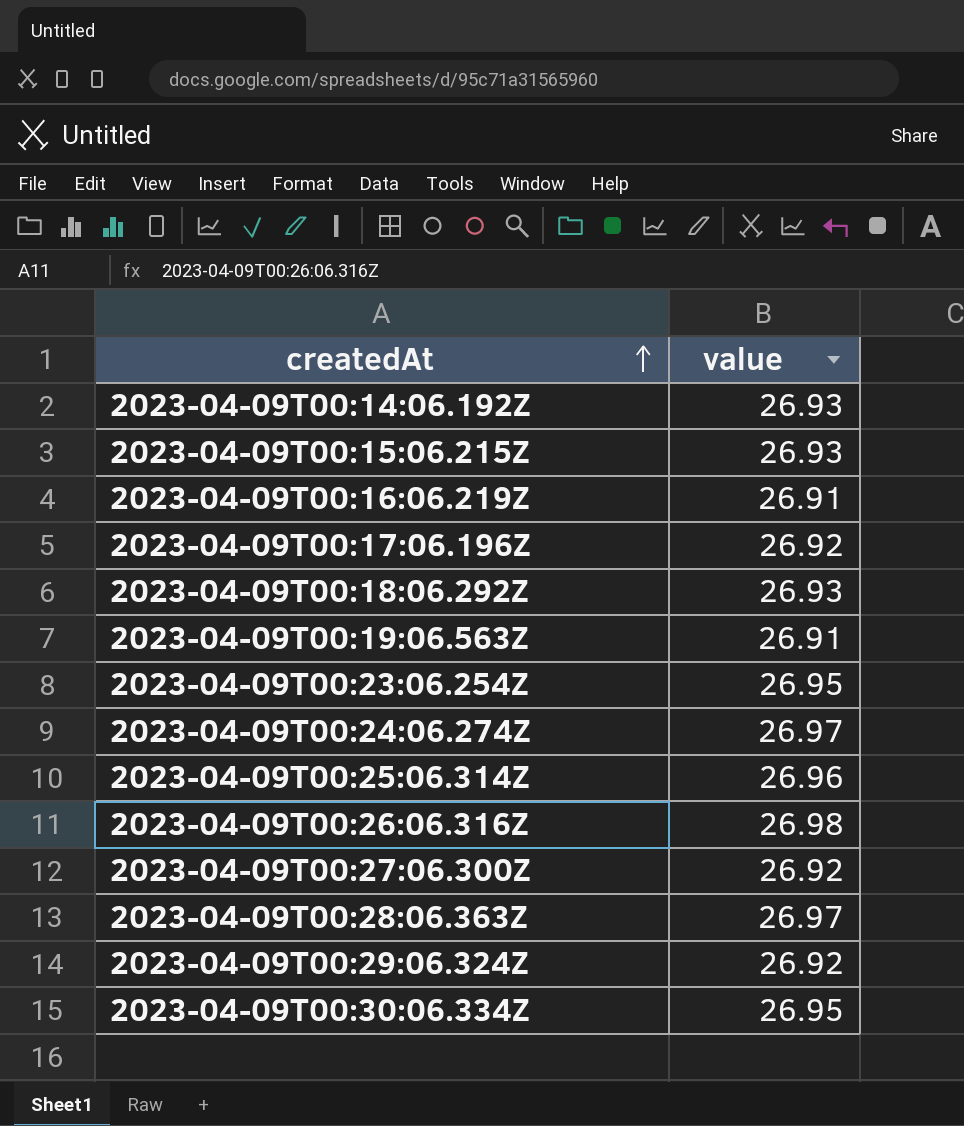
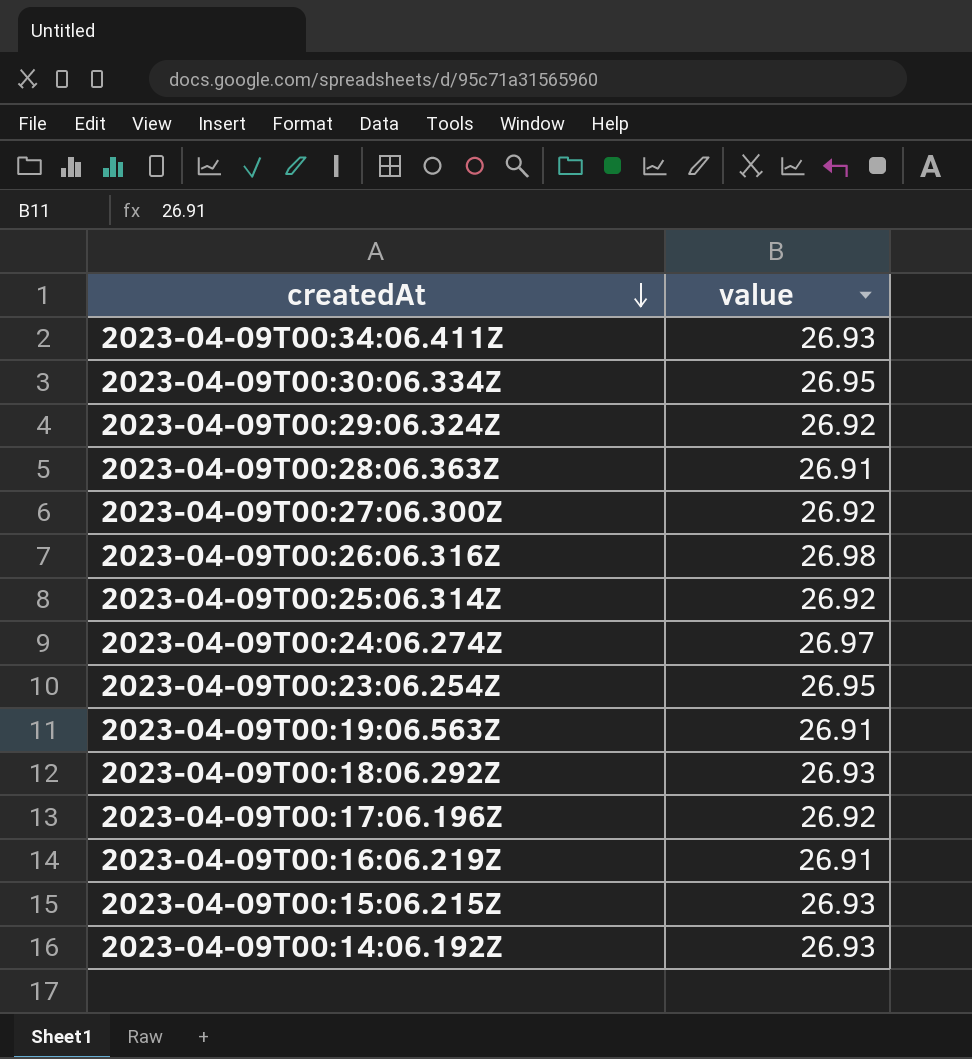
row order: createdAt ascending -> createdAt descending
row 2023-04-09T00:34:06.411Z: none -> 26.93
2023-04-09T00:28:06.363Z | value: 26.97 -> 26.91
2023-04-09T00:25:06.314Z | value: 26.96 -> 26.92

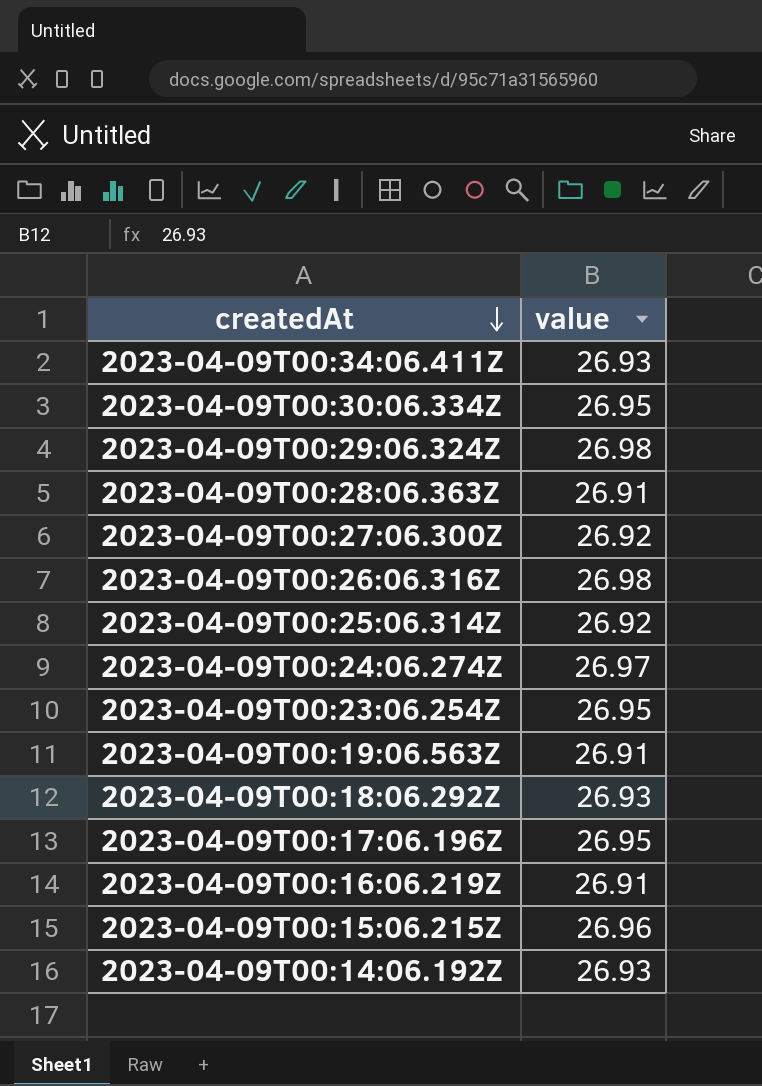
2023-04-09T00:29:06.324Z | value: 26.92 -> 26.98
2023-04-09T00:17:06.196Z | value: 26.92 -> 26.95
2023-04-09T00:15:06.215Z | value: 26.93 -> 26.96

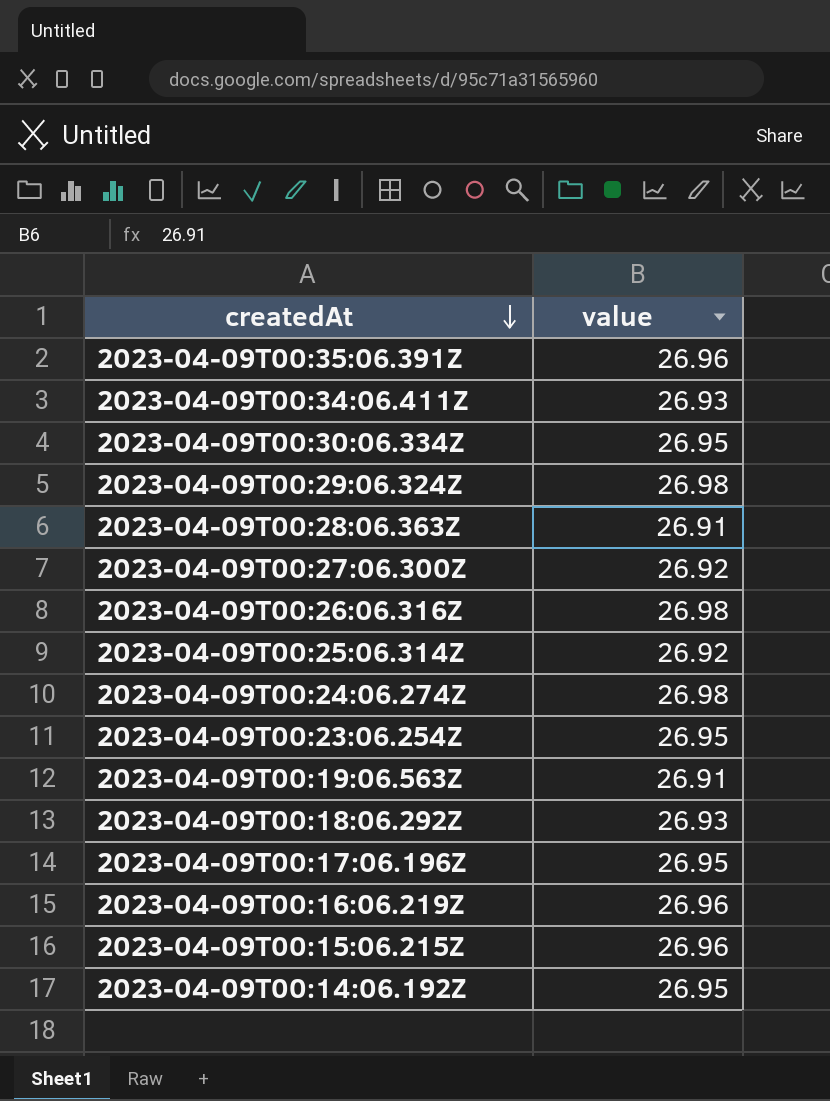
row 2023-04-09T00:35:06.391Z: none -> 26.96
2023-04-09T00:24:06.274Z | value: 26.97 -> 26.98
2023-04-09T00:16:06.219Z | value: 26.91 -> 26.96
2023-04-09T00:14:06.192Z | value: 26.93 -> 26.95

